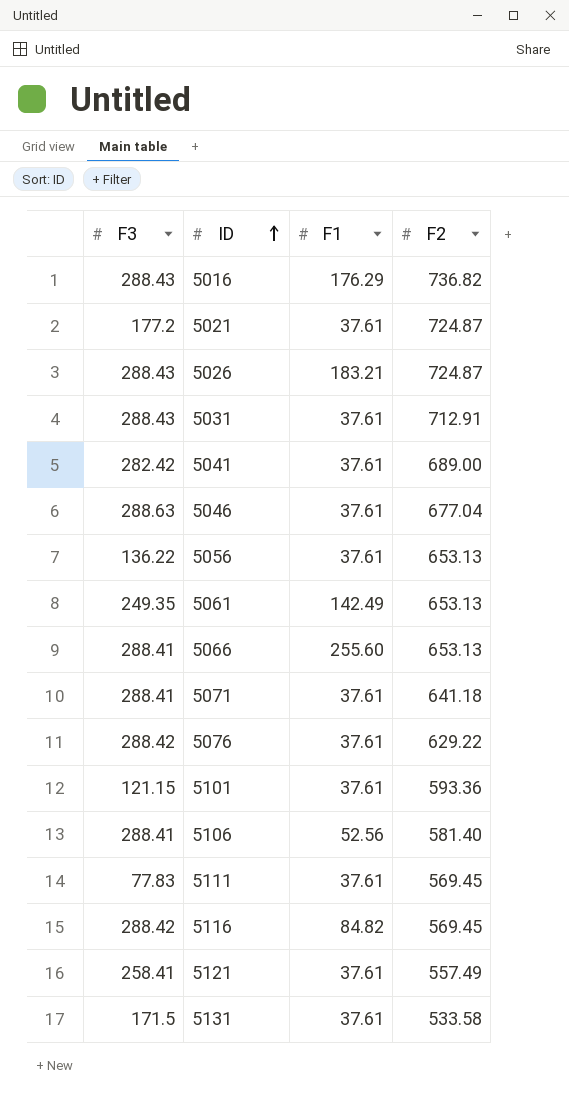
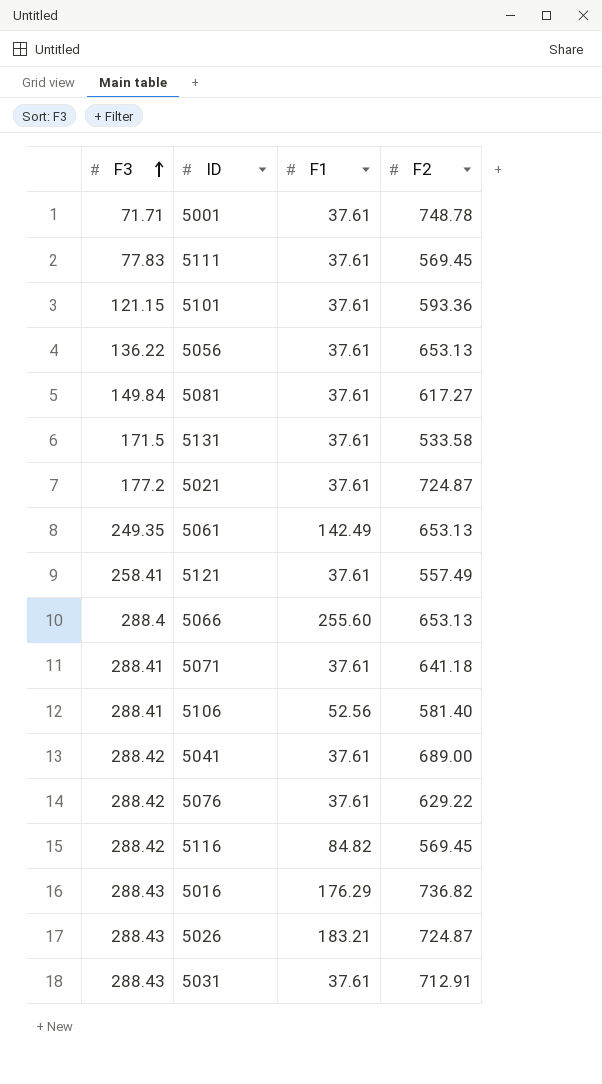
row order: ID ascending -> F3 ascending
row 5046: 288.63 | 37.61 | 677.04 -> none
row 5001: none -> 71.71 | 37.61 | 748.78
row 5081: none -> 149.84 | 37.61 | 617.27
5066 | F3: 288.41 -> 288.4
5041 | F3: 282.42 -> 288.42

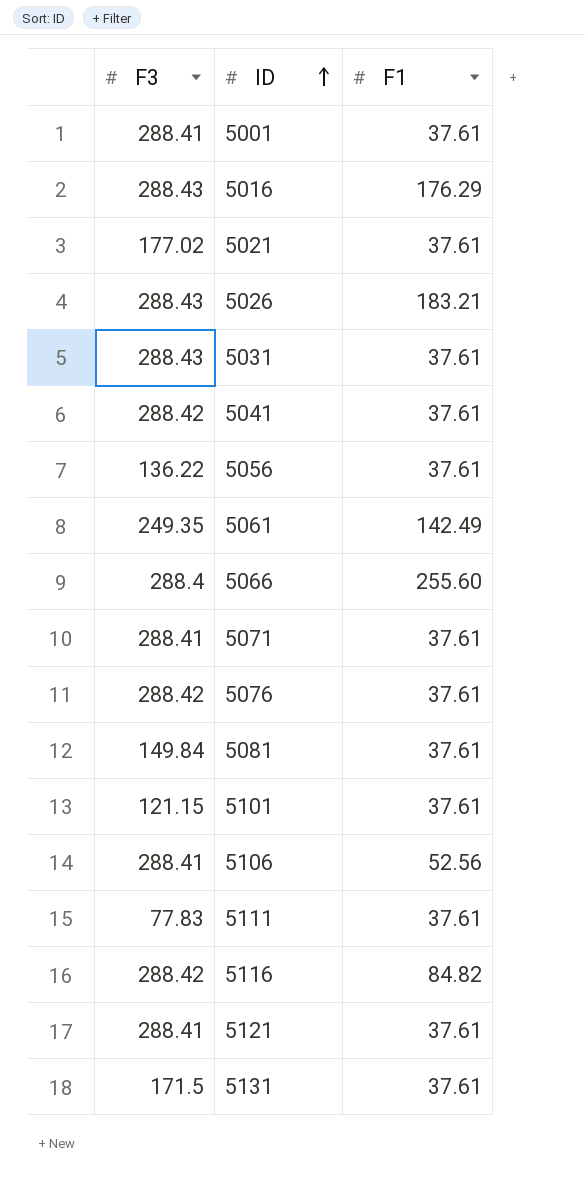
row order: F3 ascending -> ID ascending
column F2 | position: 4 -> none
5001 | F3: 71.71 -> 288.41
5021 | F3: 177.2 -> 177.02
5121 | F3: 258.41 -> 288.41

